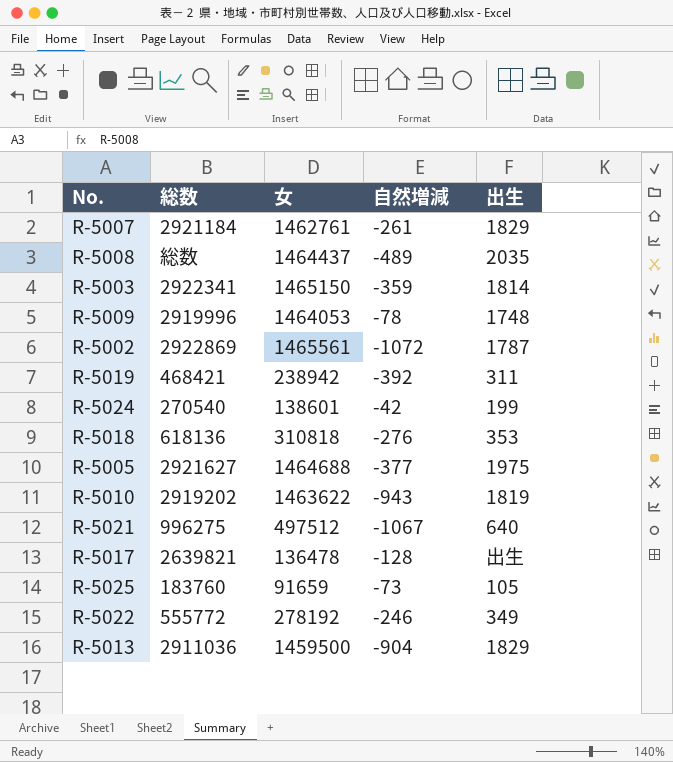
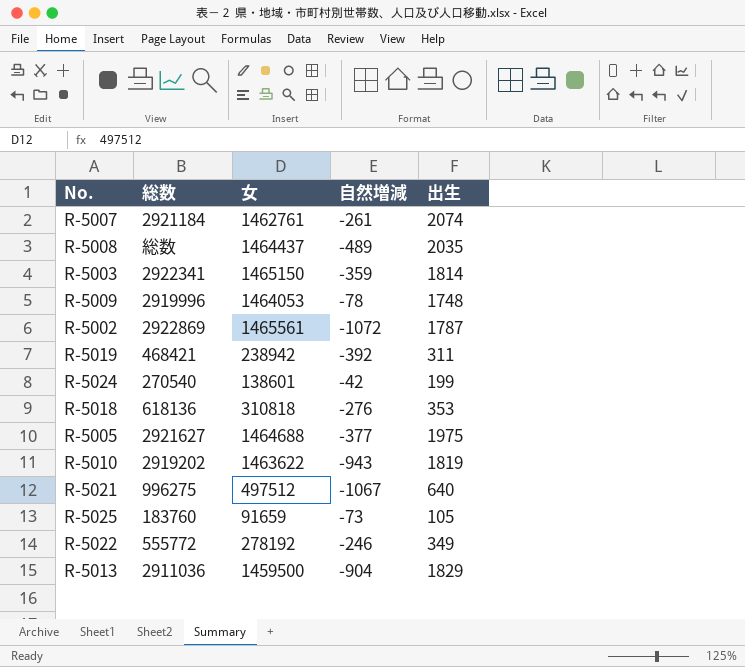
row R-5017: 2639821 | 136478 | -128 | 出生 -> none
R-5007 | 出生: 1829 -> 2074

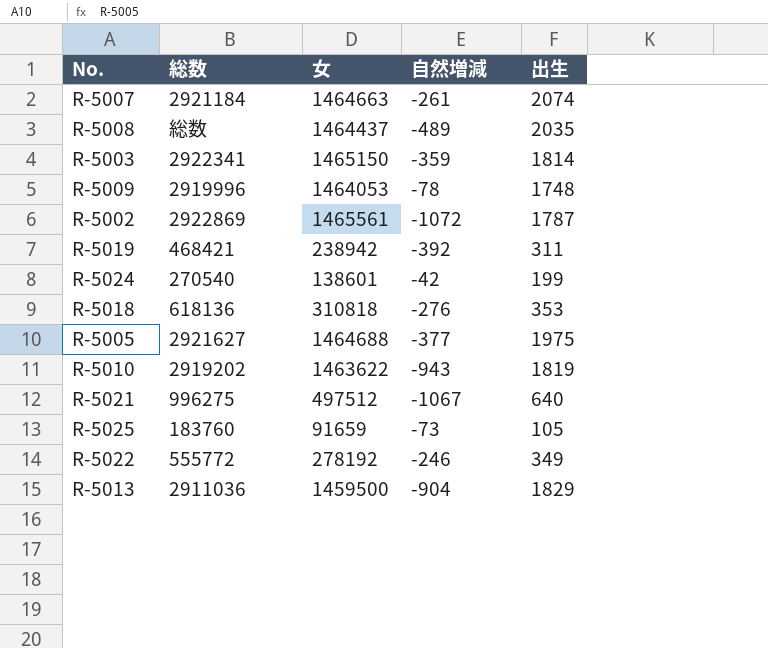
R-5007 | 女: 1462761 -> 1464663

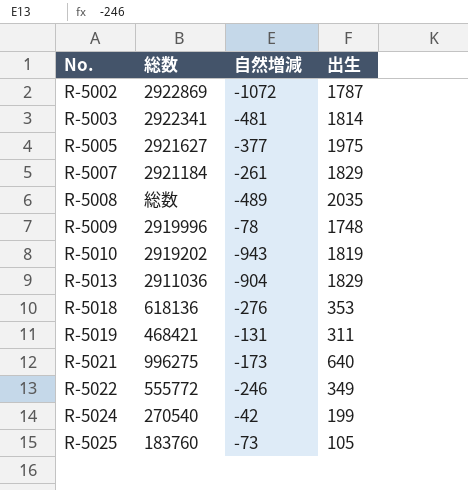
row order: none -> No. ascending
column 女 | position: 3 -> none
R-5003 | 自然増減: -359 -> -481
R-5007 | 出生: 2074 -> 1829
R-5019 | 自然増減: -392 -> -131
R-5021 | 自然増減: -1067 -> -173

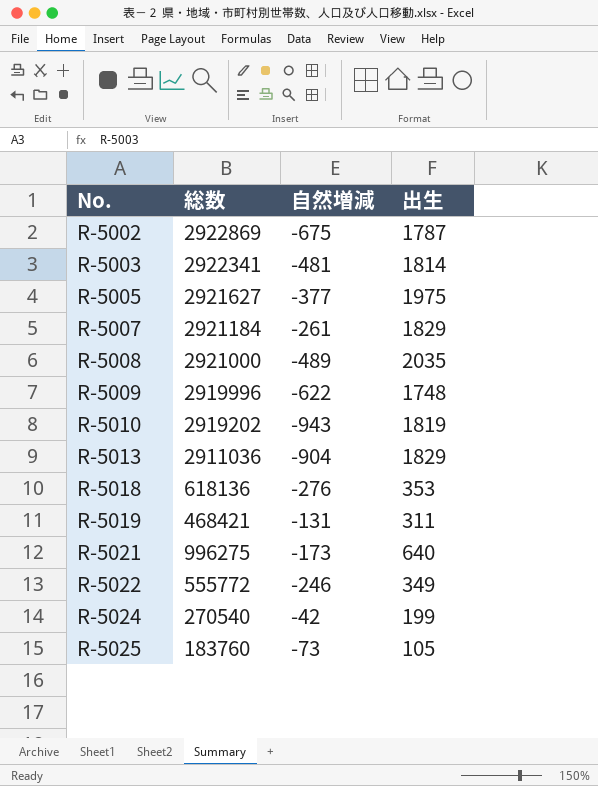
R-5002 | 自然増減: -1072 -> -675
R-5008 | 総数: 総数 -> 2921000
R-5009 | 自然増減: -78 -> -622

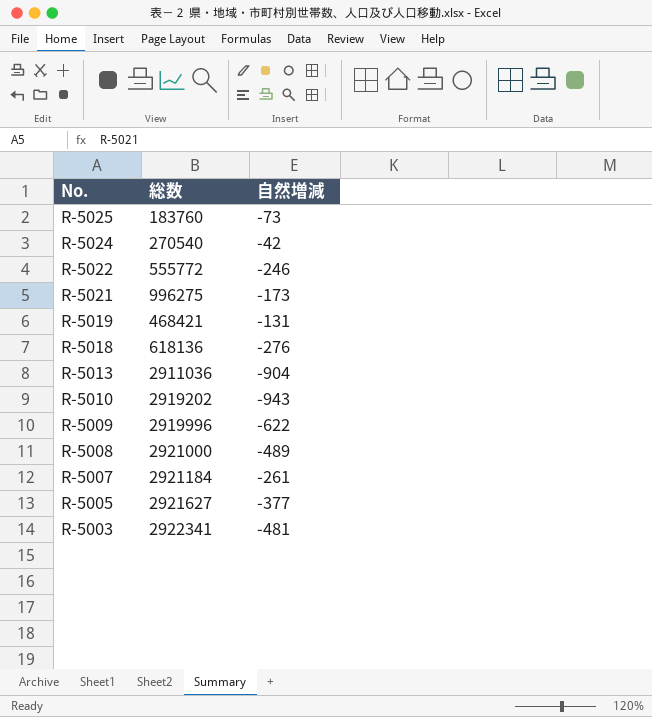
row order: No. ascending -> No. descending
column 出生 | position: 4 -> none
row R-5002: 2922869 | -675 | 1787 -> none

